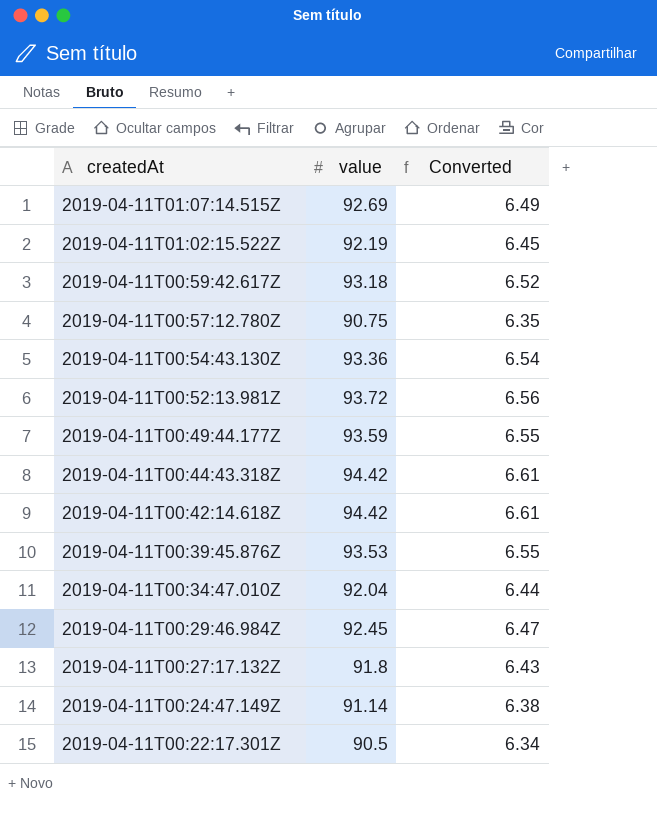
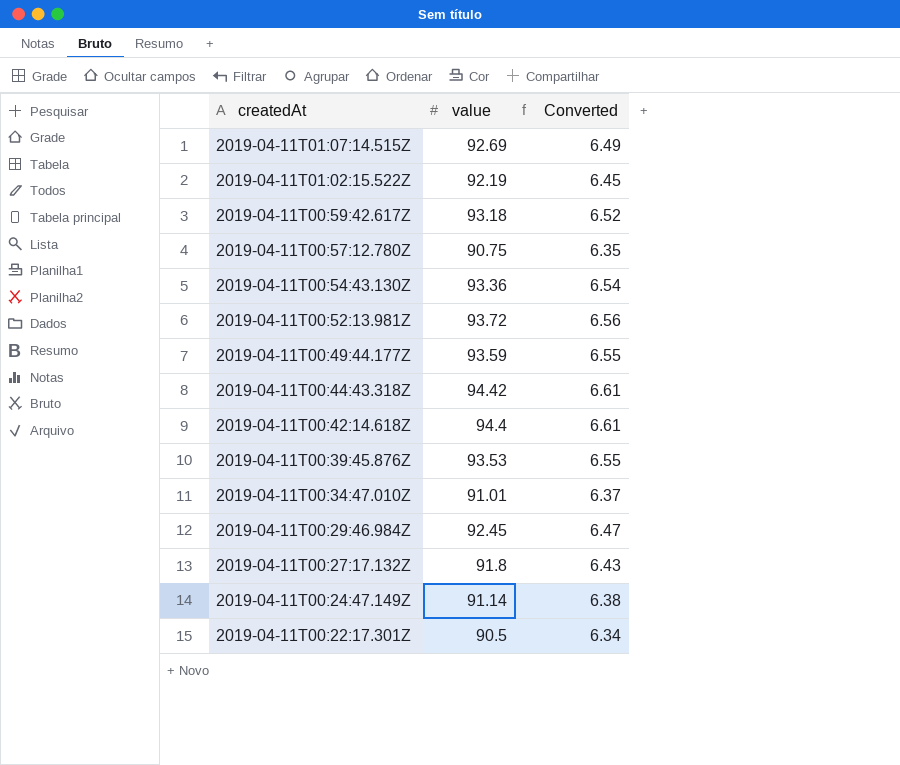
2019-04-11T00:42:14.618Z | value: 94.42 -> 94.4
2019-04-11T00:34:47.010Z | value: 92.04 -> 91.01
2019-04-11T00:34:47.010Z | Converted: 6.44 -> 6.37

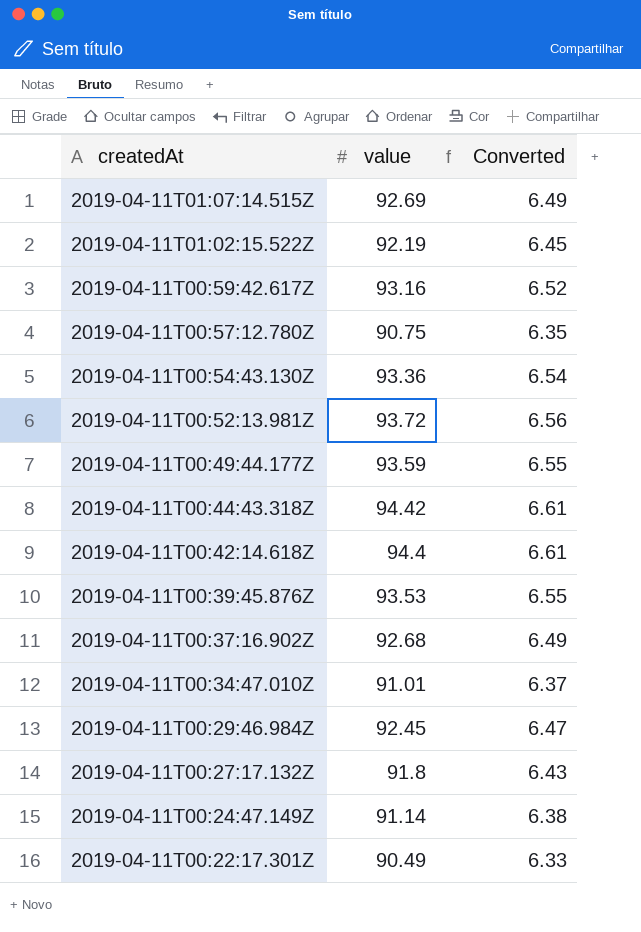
2019-04-11T00:59:42.617Z | value: 93.18 -> 93.16
row 2019-04-11T00:37:16.902Z: none -> 92.68 | 6.49
2019-04-11T00:22:17.301Z | value: 90.5 -> 90.49
2019-04-11T00:22:17.301Z | Converted: 6.34 -> 6.33

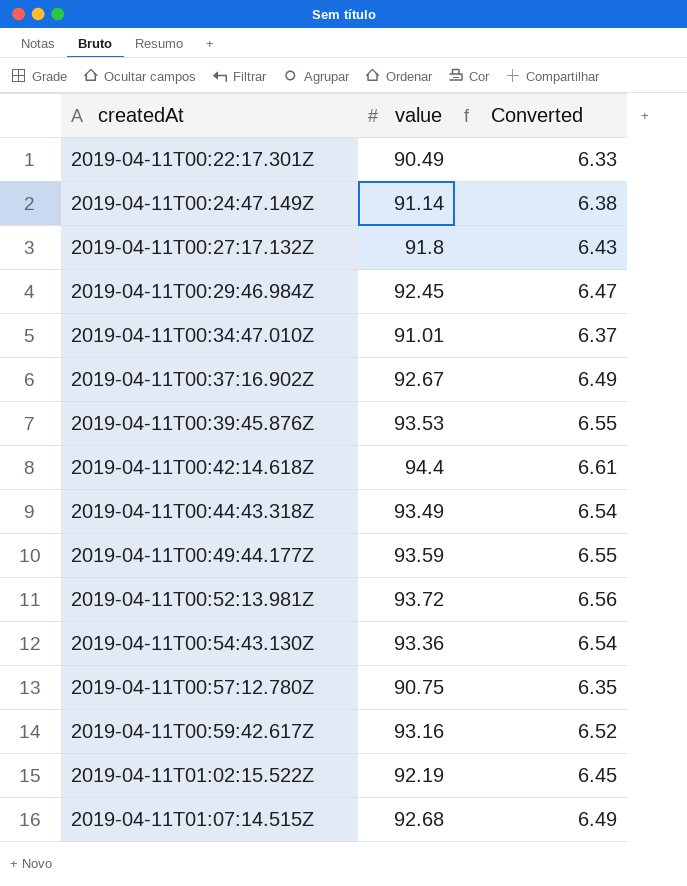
row order: createdAt descending -> createdAt ascending
2019-04-11T00:37:16.902Z | value: 92.68 -> 92.67
2019-04-11T00:44:43.318Z | value: 94.42 -> 93.49
2019-04-11T00:44:43.318Z | Converted: 6.61 -> 6.54
2019-04-11T01:07:14.515Z | value: 92.69 -> 92.68

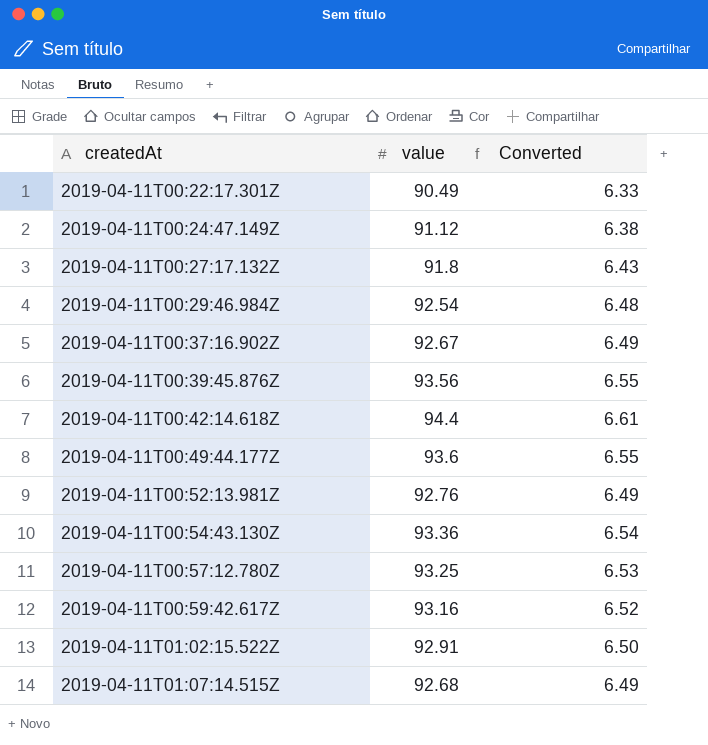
row 2019-04-11T00:34:47.010Z: 91.01 | 6.37 -> none
row 2019-04-11T00:44:43.318Z: 93.49 | 6.54 -> none
2019-04-11T00:24:47.149Z | value: 91.14 -> 91.12
2019-04-11T00:29:46.984Z | value: 92.45 -> 92.54
2019-04-11T00:29:46.984Z | Converted: 6.47 -> 6.48
2019-04-11T00:39:45.876Z | value: 93.53 -> 93.56
2019-04-11T00:49:44.177Z | value: 93.59 -> 93.6
2019-04-11T00:52:13.981Z | value: 93.72 -> 92.76
2019-04-11T00:52:13.981Z | Converted: 6.56 -> 6.49
2019-04-11T00:57:12.780Z | value: 90.75 -> 93.25
2019-04-11T00:57:12.780Z | Converted: 6.35 -> 6.53
2019-04-11T01:02:15.522Z | value: 92.19 -> 92.91
2019-04-11T01:02:15.522Z | Converted: 6.45 -> 6.50

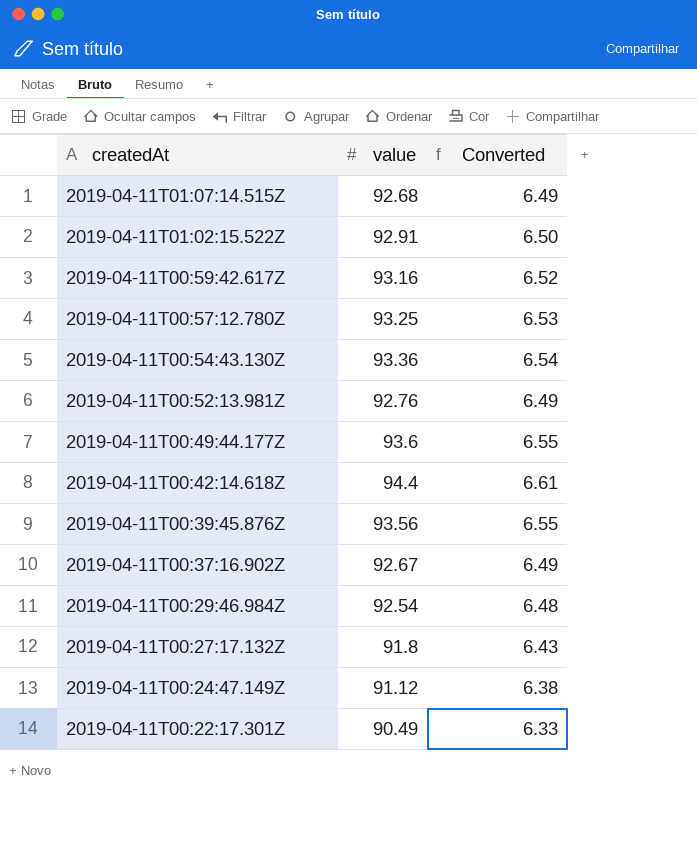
row order: createdAt ascending -> createdAt descending

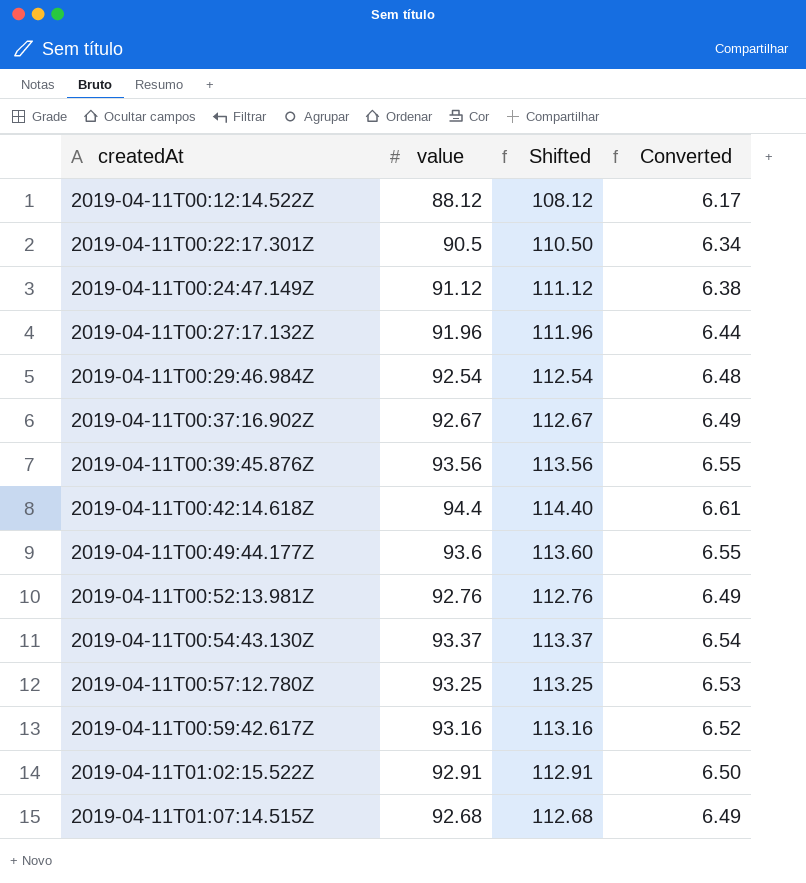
row order: createdAt descending -> createdAt ascending
column Shifted | formula: none -> [value] + 20
row 2019-04-11T00:12:14.522Z: none -> 88.12 | 108.12 | 6.17
2019-04-11T00:22:17.301Z | value: 90.49 -> 90.5
2019-04-11T00:22:17.301Z | Converted: 6.33 -> 6.34
2019-04-11T00:27:17.132Z | value: 91.8 -> 91.96
2019-04-11T00:27:17.132Z | Converted: 6.43 -> 6.44
2019-04-11T00:54:43.130Z | value: 93.36 -> 93.37

